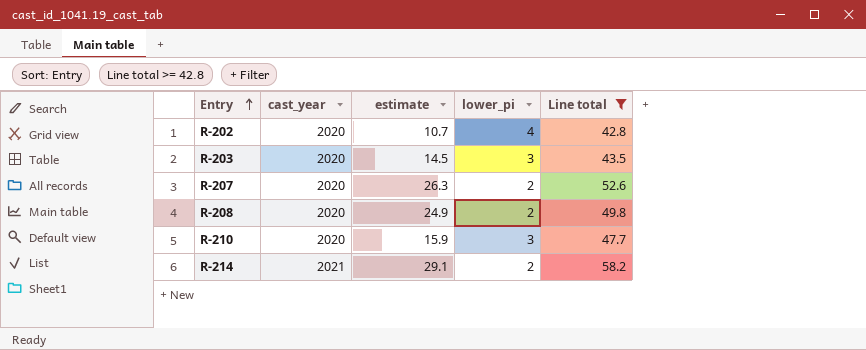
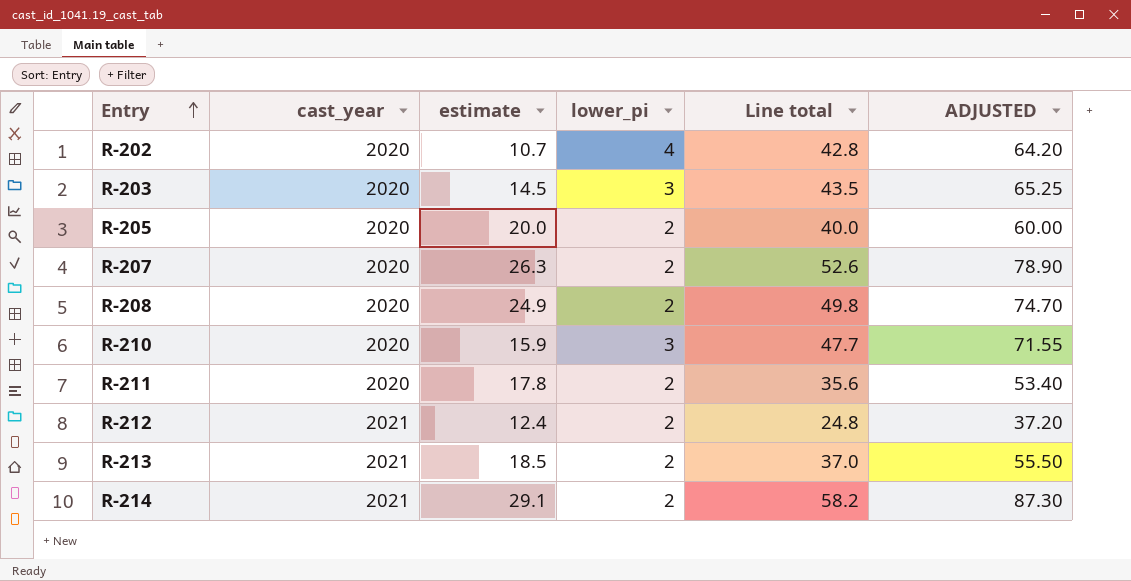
filter: Line total >= 42.8 -> none
column ADJUSTED | formula: none -> [Line total] * 1.5

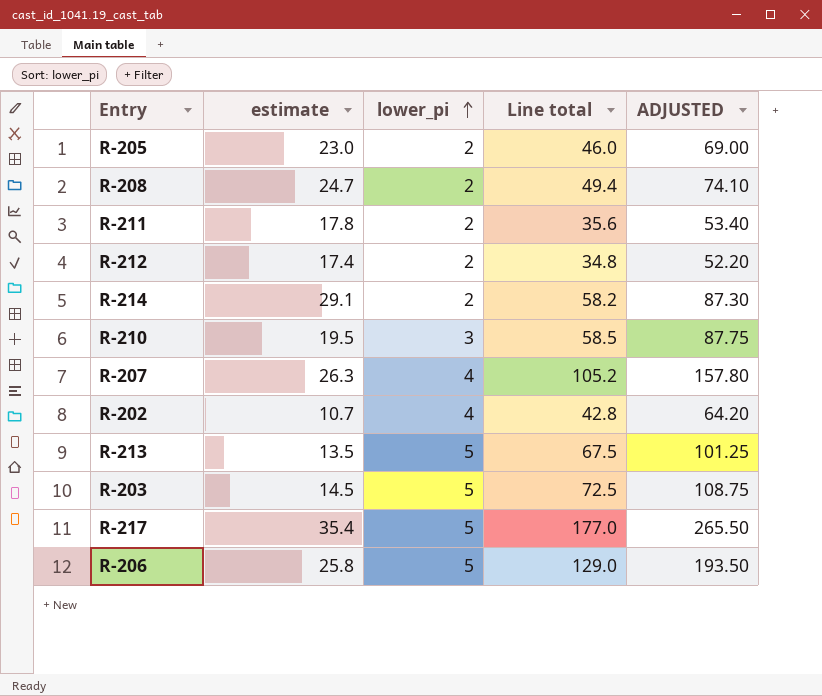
row order: Entry ascending -> lower_pi ascending
column cast_year | position: 2 -> none
R-205 | estimate: 20.0 -> 23.0
R-205 | Line total: 40.0 -> 46.0
R-205 | ADJUSTED: 60.00 -> 69.00
R-208 | estimate: 24.9 -> 24.7
R-208 | Line total: 49.8 -> 49.4
R-208 | ADJUSTED: 74.70 -> 74.10
R-212 | estimate: 12.4 -> 17.4
R-212 | Line total: 24.8 -> 34.8
R-212 | ADJUSTED: 37.20 -> 52.20
R-210 | estimate: 15.9 -> 19.5
R-210 | Line total: 47.7 -> 58.5
R-210 | ADJUSTED: 71.55 -> 87.75
R-207 | lower_pi: 2 -> 4
R-207 | Line total: 52.6 -> 105.2
R-207 | ADJUSTED: 78.90 -> 157.80
R-213 | estimate: 18.5 -> 13.5
R-213 | lower_pi: 2 -> 5
R-213 | Line total: 37.0 -> 67.5
R-213 | ADJUSTED: 55.50 -> 101.25
R-203 | lower_pi: 3 -> 5
R-203 | Line total: 43.5 -> 72.5
R-203 | ADJUSTED: 65.25 -> 108.75
row R-217: none -> 35.4 | 5 | 177.0 | 265.50
row R-206: none -> 25.8 | 5 | 129.0 | 193.50

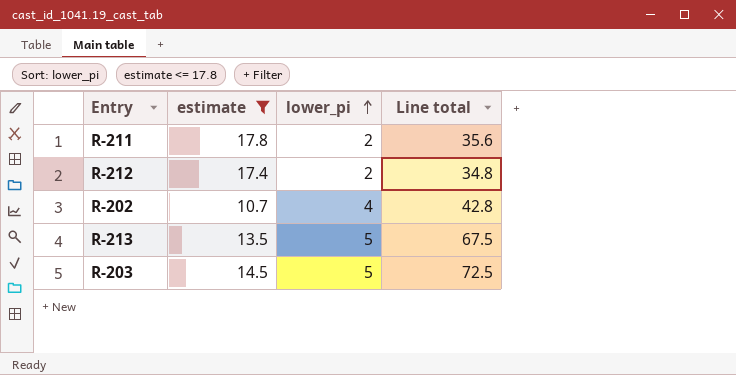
filter: none -> estimate <= 17.8
column ADJUSTED | formula: [Line total] * 1.5 -> none

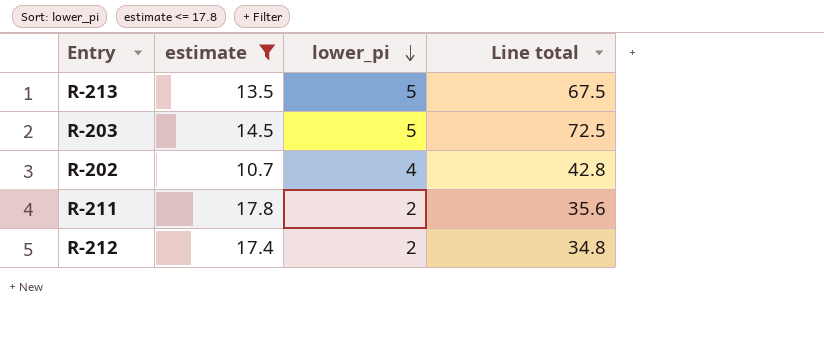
row order: lower_pi ascending -> lower_pi descending

